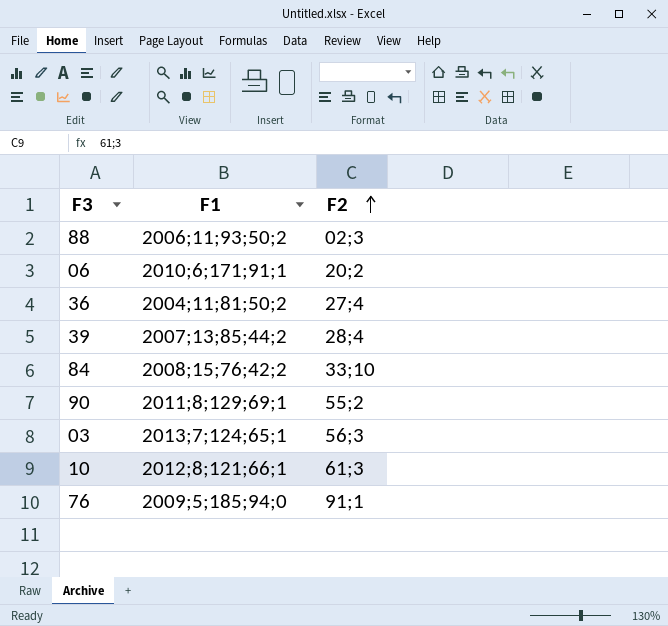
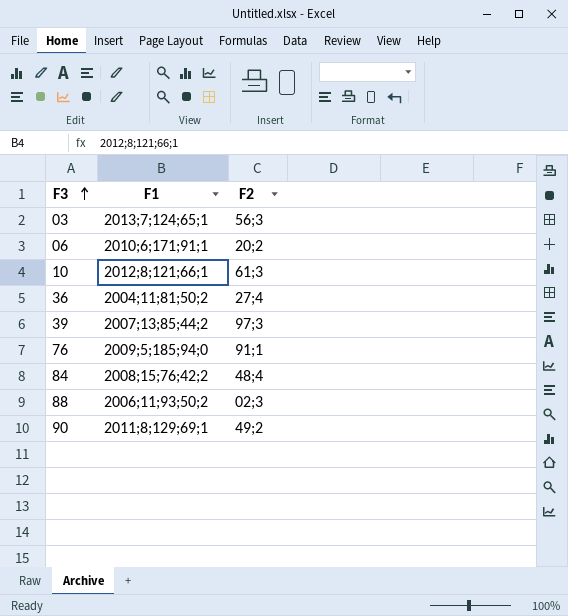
row order: F2 ascending -> F3 ascending
39 | F2: 28;4 -> 97;3
84 | F2: 33;10 -> 48;4
90 | F2: 55;2 -> 49;2

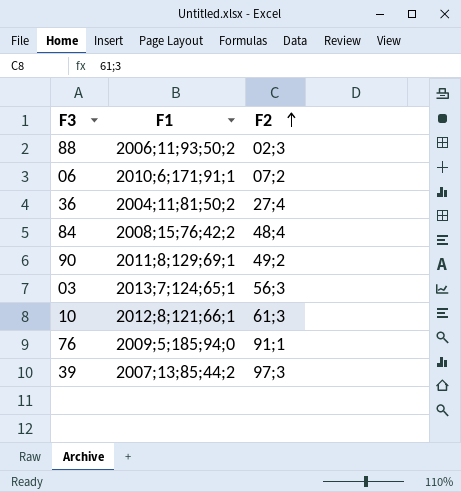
row order: F3 ascending -> F2 ascending
06 | F2: 20;2 -> 07;2

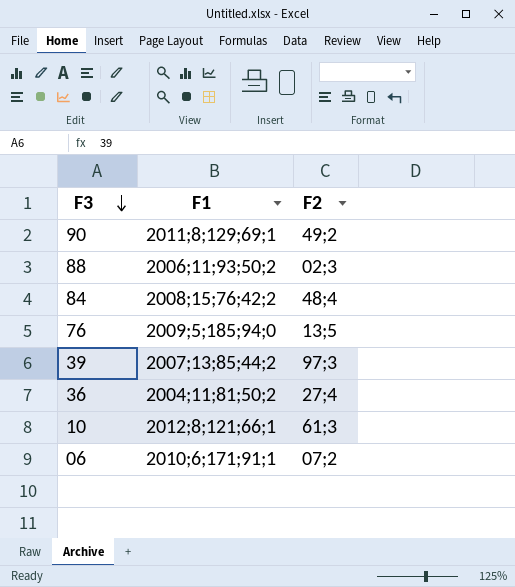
row order: F2 ascending -> F3 descending
row 03: 2013;7;124;65;1 | 56;3 -> none
76 | F2: 91;1 -> 13;5

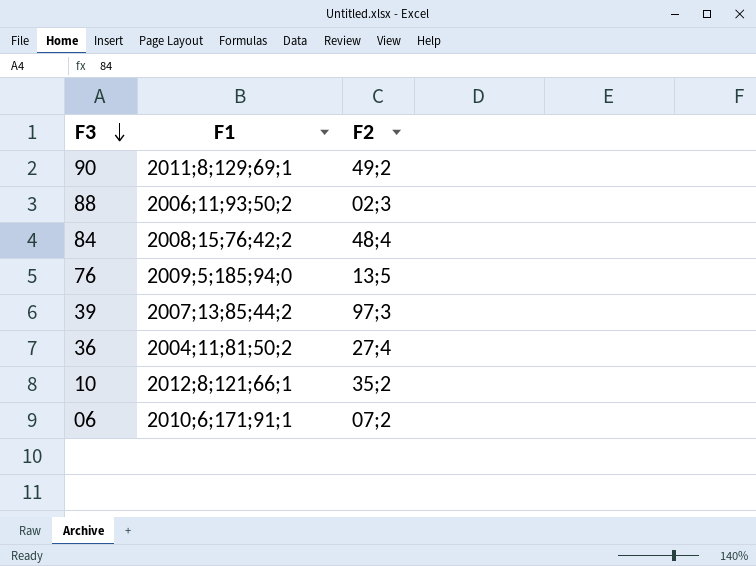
10 | F2: 61;3 -> 35;2

